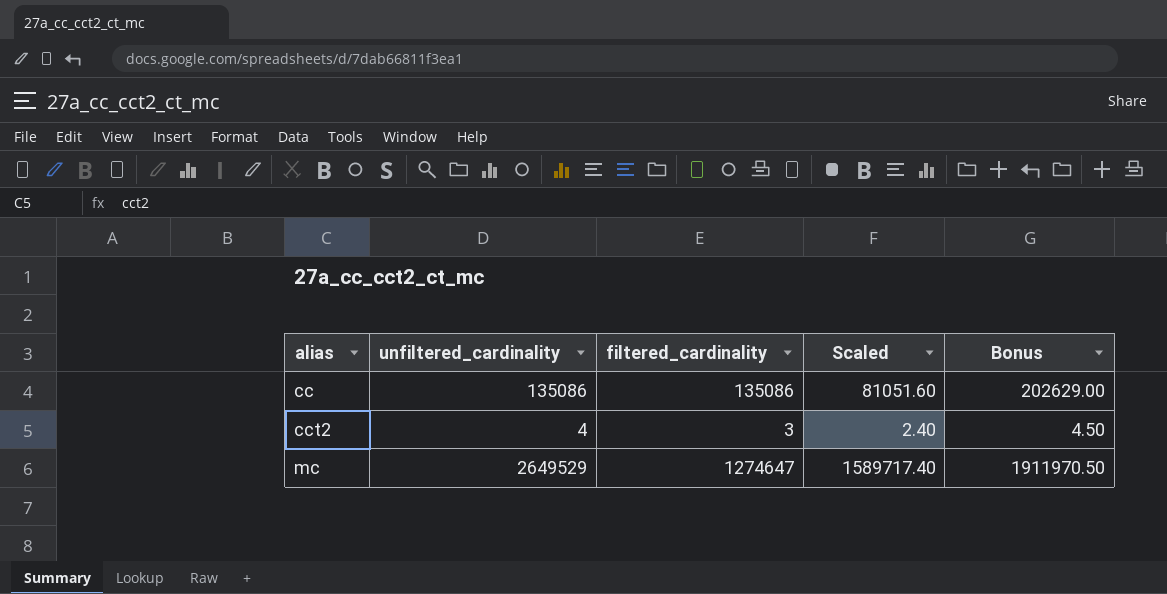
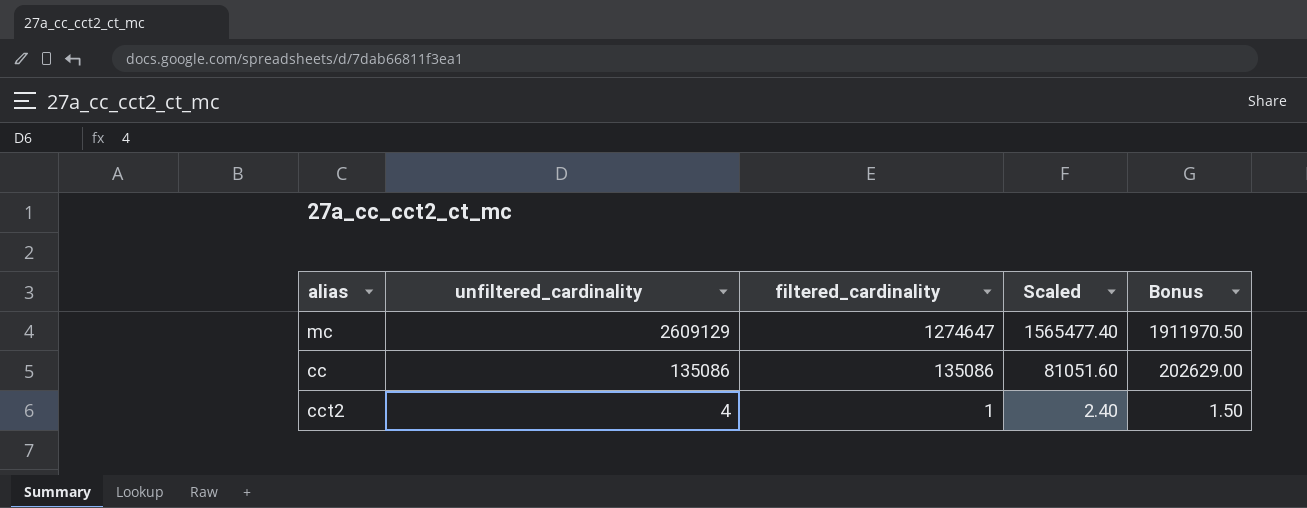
row order: alias ascending -> unfiltered_cardinality descending
mc | unfiltered_cardinality: 2649529 -> 2609129
mc | Scaled: 1589717.40 -> 1565477.40
cct2 | filtered_cardinality: 3 -> 1
cct2 | Bonus: 4.50 -> 1.50

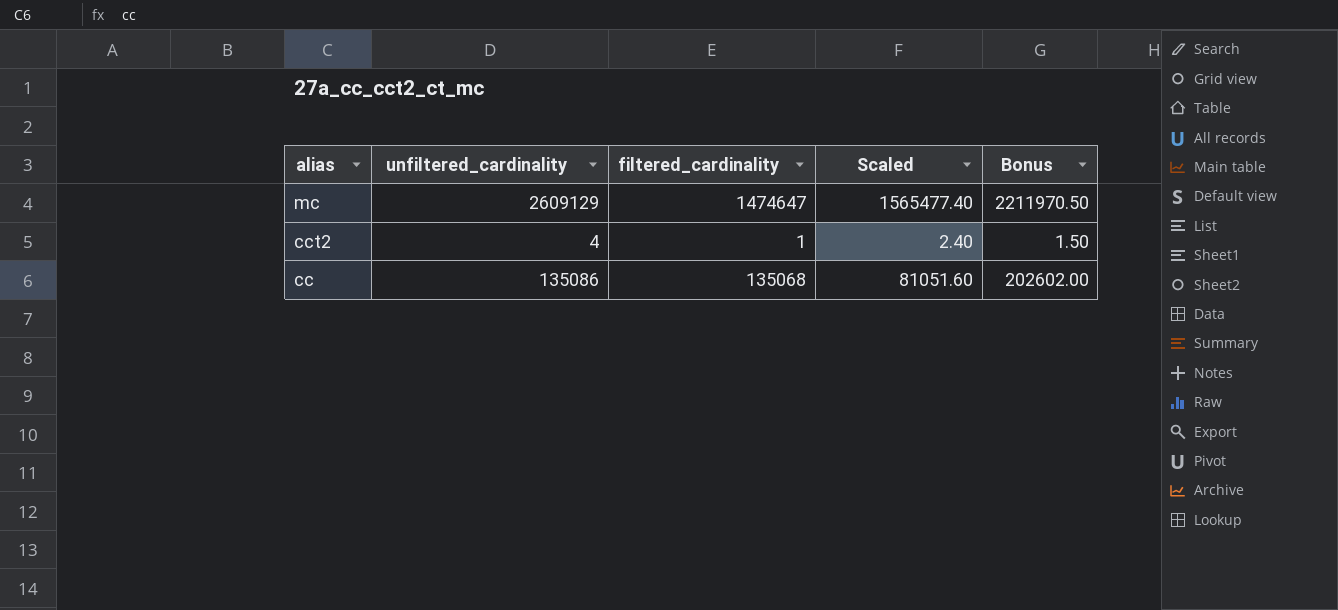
row order: unfiltered_cardinality descending -> alias descending
mc | filtered_cardinality: 1274647 -> 1474647
mc | Bonus: 1911970.50 -> 2211970.50
cc | filtered_cardinality: 135086 -> 135068
cc | Bonus: 202629.00 -> 202602.00

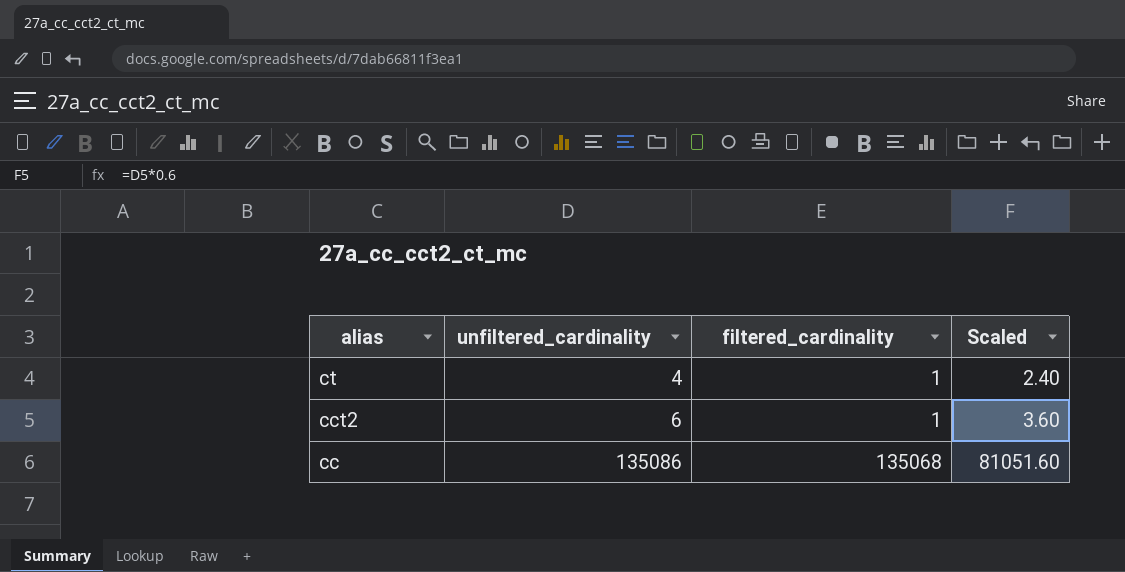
column Bonus | formula: [filtered_cardinality] * 1.5 -> none
row mc: 2609129 | 1474647 | 1565477.40 | 2211970.50 -> none
row ct: none -> 4 | 1 | 2.40
cct2 | unfiltered_cardinality: 4 -> 6
cct2 | Scaled: 2.40 -> 3.60

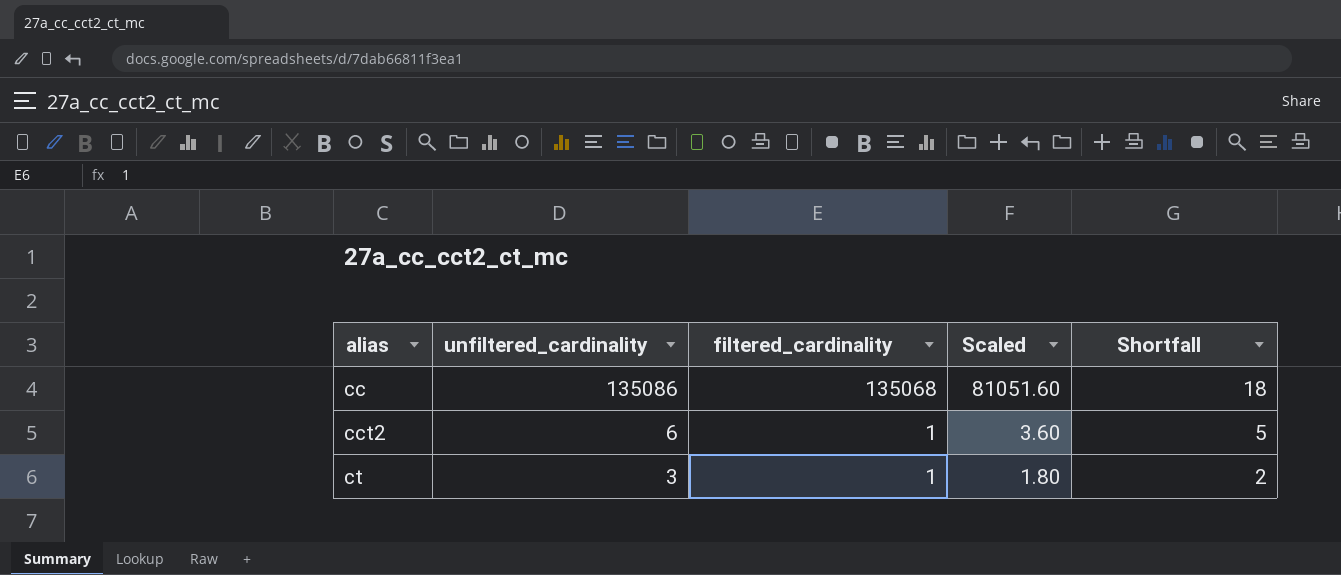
row order: alias descending -> alias ascending
column Shortfall | formula: none -> [unfiltered_cardinality] - [filtered_cardinality]
ct | unfiltered_cardinality: 4 -> 3
ct | Scaled: 2.40 -> 1.80

